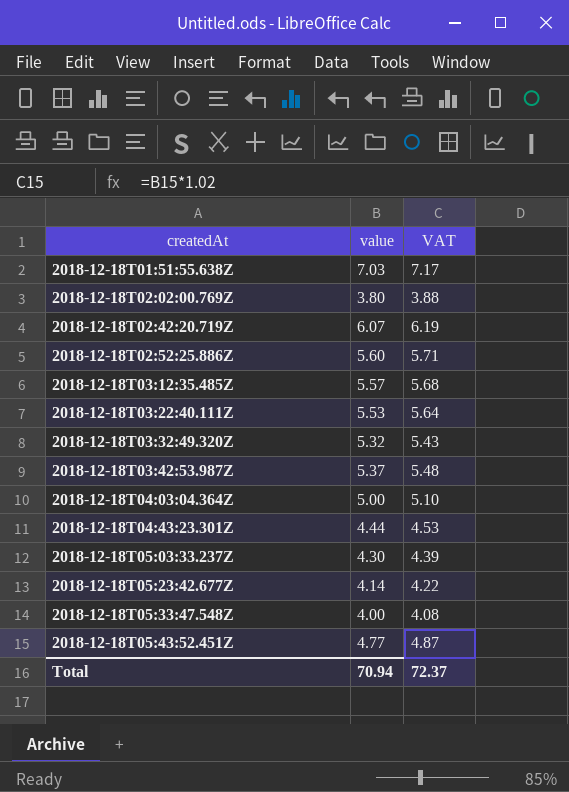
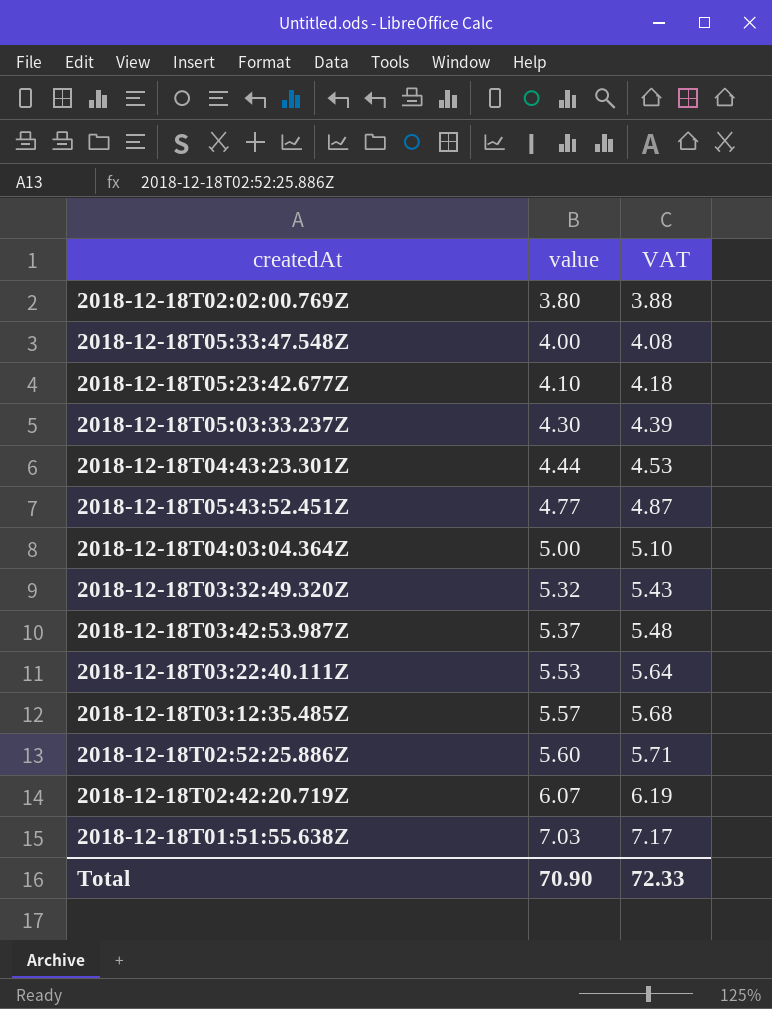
row order: createdAt ascending -> value ascending
2018-12-18T05:23:42.677Z | value: 4.14 -> 4.10
2018-12-18T05:23:42.677Z | VAT: 4.22 -> 4.18
Total | value: 70.94 -> 70.90
Total | VAT: 72.37 -> 72.33

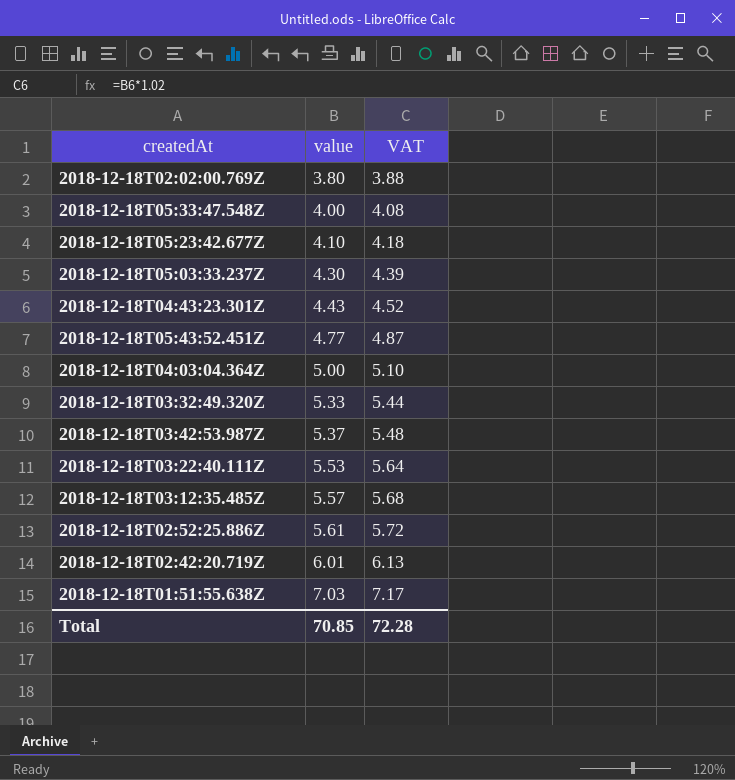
2018-12-18T04:43:23.301Z | value: 4.44 -> 4.43
2018-12-18T04:43:23.301Z | VAT: 4.53 -> 4.52
2018-12-18T03:32:49.320Z | value: 5.32 -> 5.33
2018-12-18T03:32:49.320Z | VAT: 5.43 -> 5.44
2018-12-18T02:52:25.886Z | value: 5.60 -> 5.61
2018-12-18T02:52:25.886Z | VAT: 5.71 -> 5.72
2018-12-18T02:42:20.719Z | value: 6.07 -> 6.01
2018-12-18T02:42:20.719Z | VAT: 6.19 -> 6.13
Total | value: 70.90 -> 70.85
Total | VAT: 72.33 -> 72.28

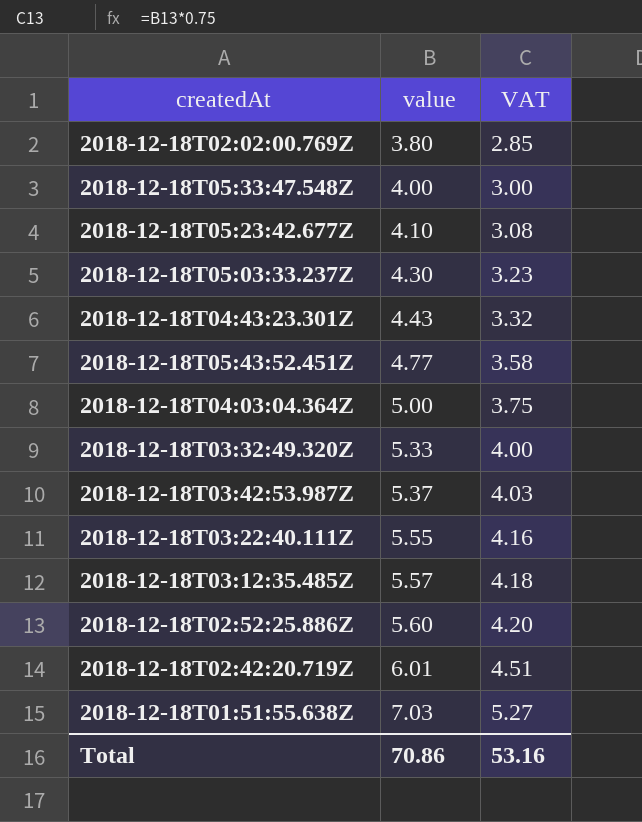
column VAT | formula: [value] * 1.02 -> [value] * 0.75
2018-12-18T03:22:40.111Z | value: 5.53 -> 5.55
2018-12-18T02:52:25.886Z | value: 5.61 -> 5.60
Total | value: 70.85 -> 70.86
Total | VAT: 72.28 -> 53.16

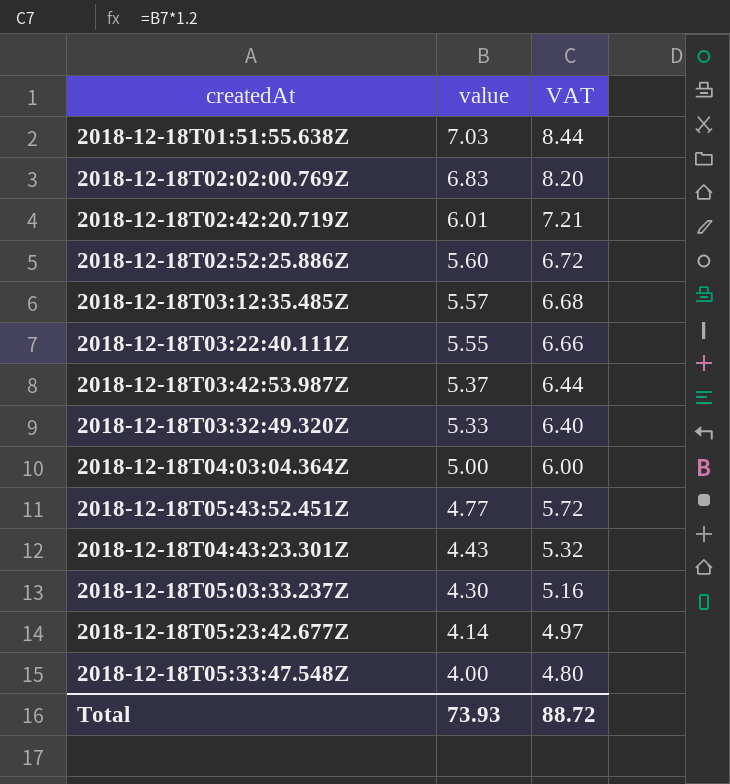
row order: value ascending -> value descending
column VAT | formula: [value] * 0.75 -> [value] * 1.2
2018-12-18T02:02:00.769Z | value: 3.80 -> 6.83
2018-12-18T05:23:42.677Z | value: 4.10 -> 4.14
Total | value: 70.86 -> 73.93
Total | VAT: 53.16 -> 88.72

